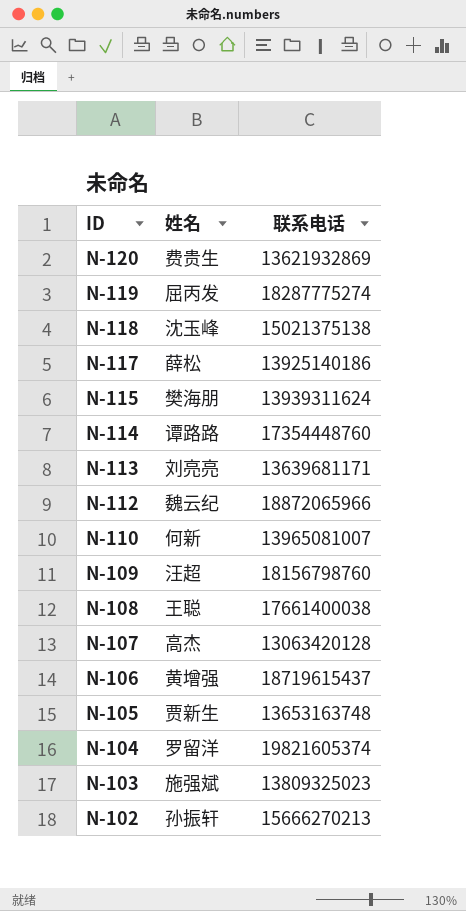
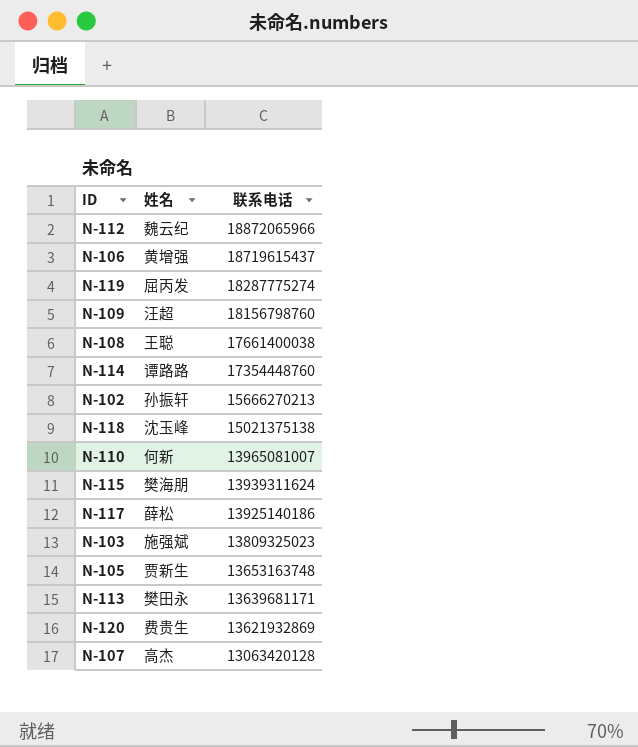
row order: ID descending -> 联系电话 descending
row N-104: 罗留洋 | 19821605374 -> none
N-113 | 姓名: 刘亮亮 -> 樊田永

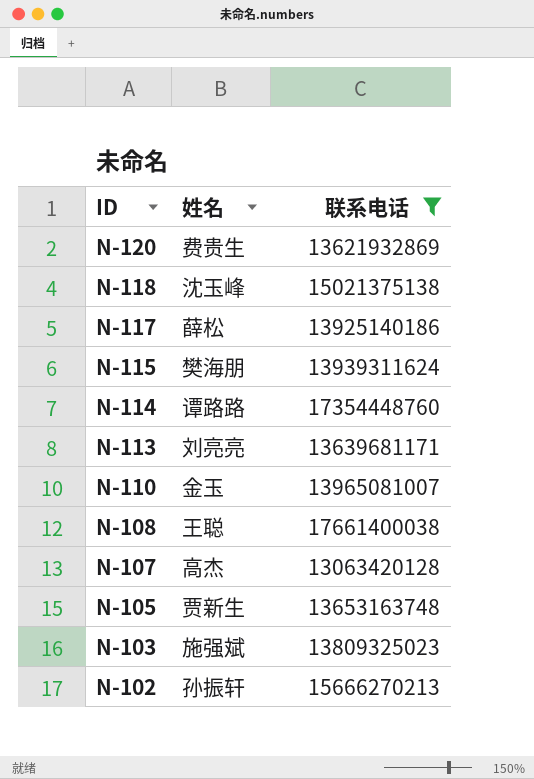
filter: none -> 联系电话 <= 17661400038
row order: 联系电话 descending -> ID descending
N-113 | 姓名: 樊田永 -> 刘亮亮
N-110 | 姓名: 何新 -> 金玉

